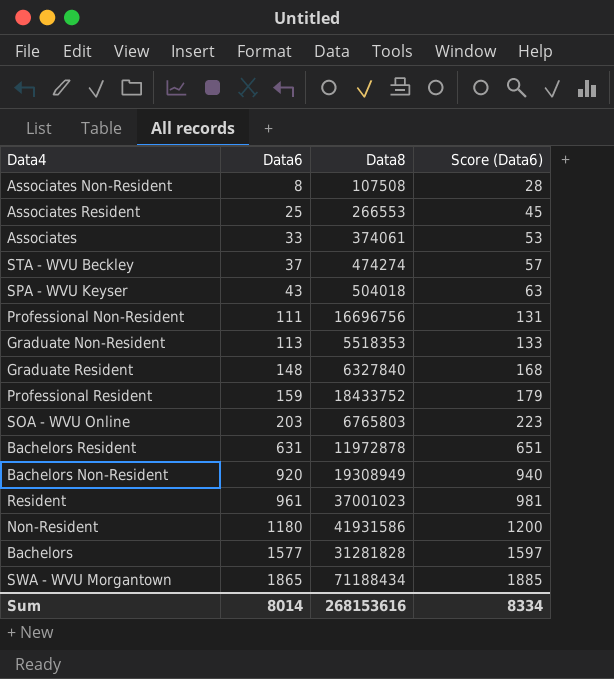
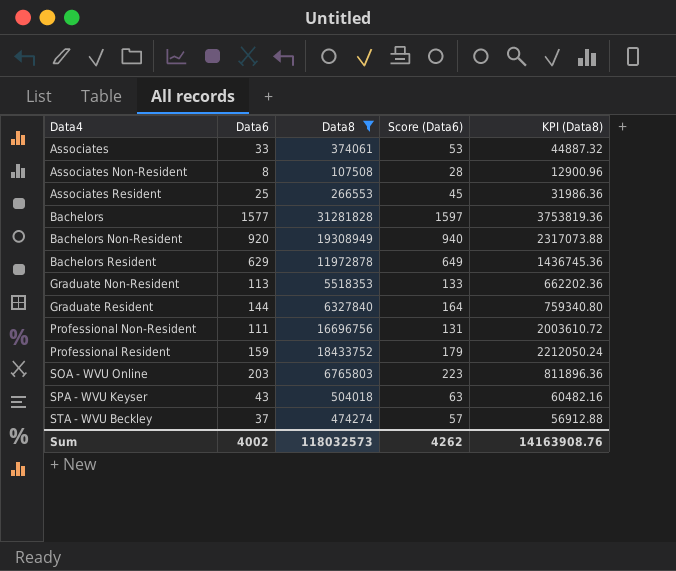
filter: none -> Data8 <= 31281828
row order: Data6 ascending -> Data4 ascending
column KPI (Data8) | formula: none -> [Data8] * 0.12
Bachelors Resident | Data6: 631 -> 629
Bachelors Resident | Score (Data6): 651 -> 649
Graduate Resident | Data6: 148 -> 144
Graduate Resident | Score (Data6): 168 -> 164
Sum | Data6: 8014 -> 4002
Sum | Data8: 268153616 -> 118032573
Sum | Score (Data6): 8334 -> 4262

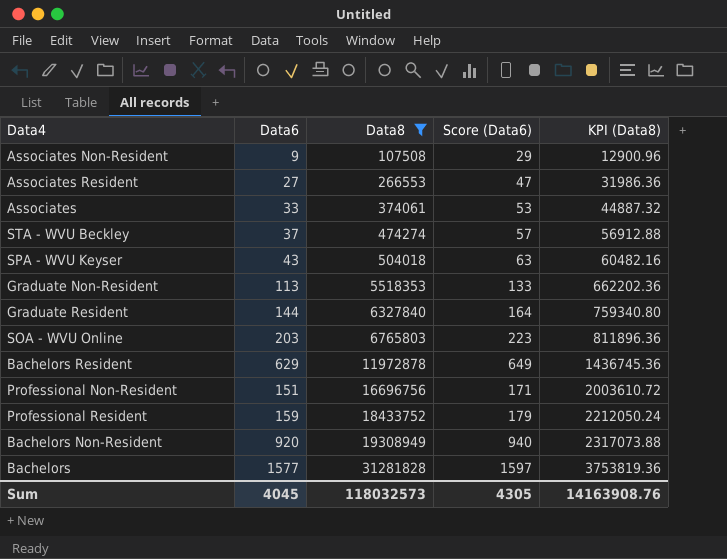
row order: Data4 ascending -> Data8 ascending
Associates Non-Resident | Data6: 8 -> 9
Associates Non-Resident | Score (Data6): 28 -> 29
Associates Resident | Data6: 25 -> 27
Associates Resident | Score (Data6): 45 -> 47
Professional Non-Resident | Data6: 111 -> 151
Professional Non-Resident | Score (Data6): 131 -> 171
Sum | Data6: 4002 -> 4045
Sum | Score (Data6): 4262 -> 4305

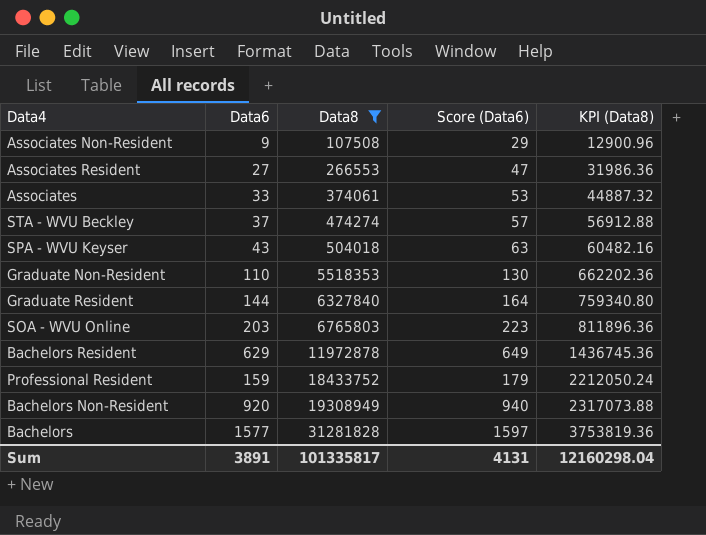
row Professional Non-Resident: 151 | 16696756 | 171 | 2003610.72 -> none
Graduate Non-Resident | Data6: 113 -> 110
Graduate Non-Resident | Score (Data6): 133 -> 130
Sum | Data6: 4045 -> 3891
Sum | Data8: 118032573 -> 101335817
Sum | Score (Data6): 4305 -> 4131
Sum | KPI (Data8): 14163908.76 -> 12160298.04

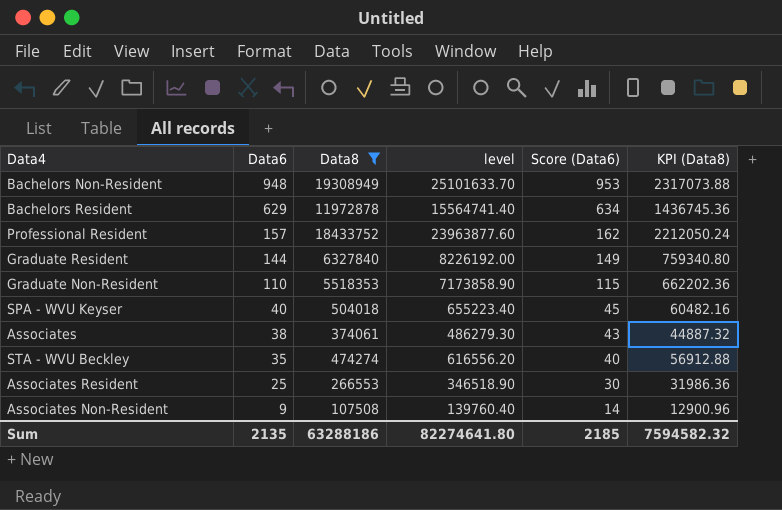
row order: Data8 ascending -> Data6 descending
column level | formula: none -> [Data8] * 1.3
column Score (Data6) | formula: [Data6] + 20 -> [Data6] + 5
row SOA - WVU Online: 203 | 6765803 | 223 | 811896.36 -> none
row Bachelors: 1577 | 31281828 | 1597 | 3753819.36 -> none
Bachelors Non-Resident | Data6: 920 -> 948
Professional Resident | Data6: 159 -> 157
SPA - WVU Keyser | Data6: 43 -> 40
Associates | Data6: 33 -> 38
STA - WVU Beckley | Data6: 37 -> 35
Associates Resident | Data6: 27 -> 25
Sum | Data6: 3891 -> 2135
Sum | Data8: 101335817 -> 63288186
Sum | Score (Data6): 4131 -> 2185
Sum | KPI (Data8): 12160298.04 -> 7594582.32

